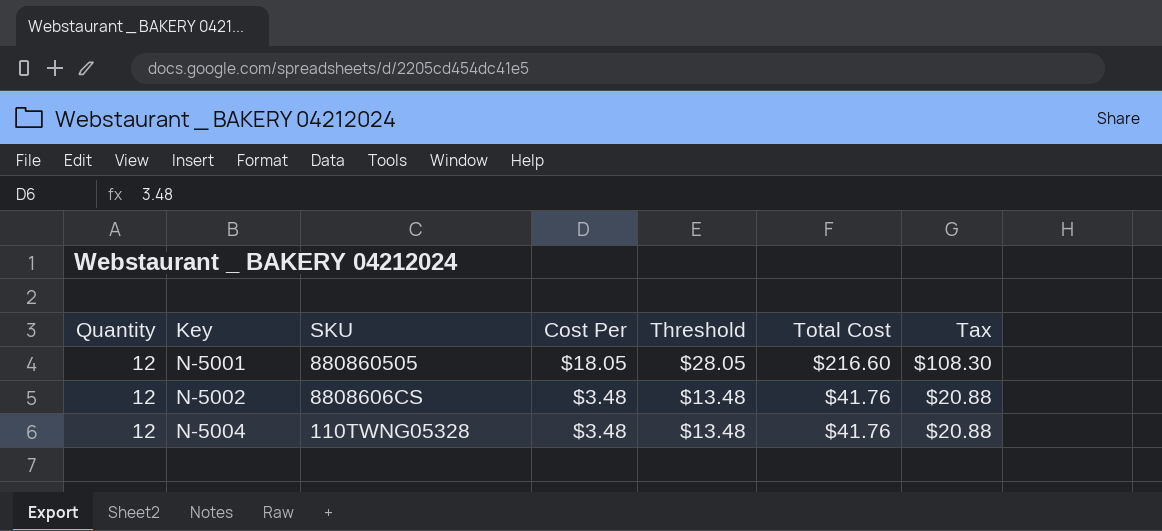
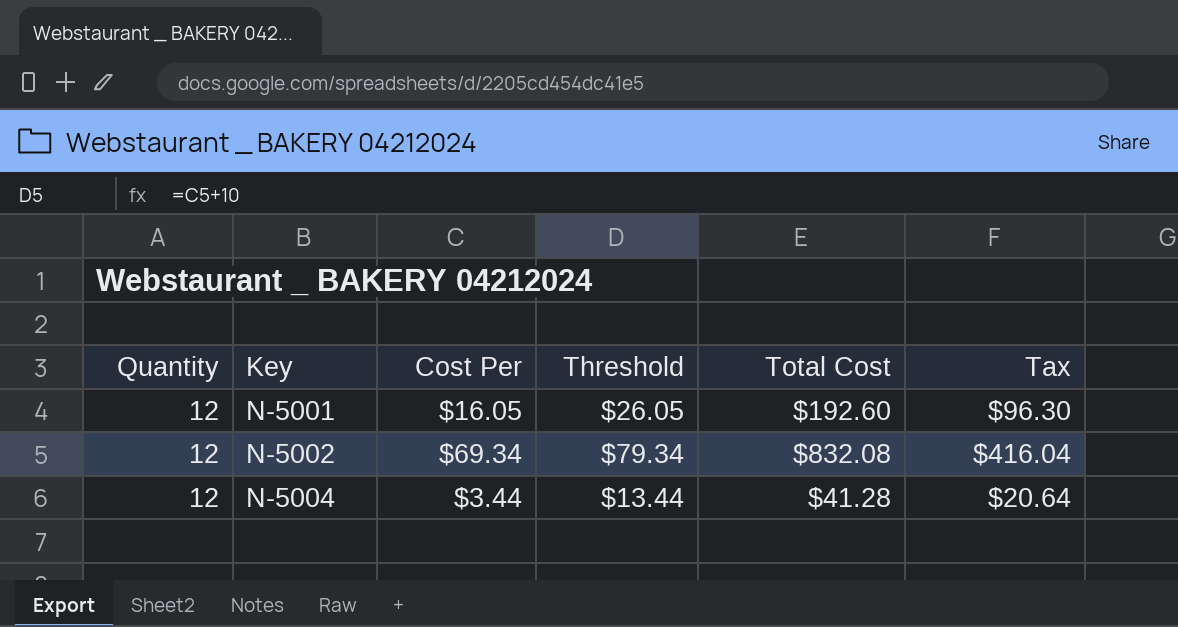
column SKU | position: 3 -> none
N-5001 | Cost Per: $18.05 -> $16.05
N-5001 | Threshold: $28.05 -> $26.05
N-5001 | Total Cost: $216.60 -> $192.60
N-5001 | Tax: $108.30 -> $96.30
N-5002 | Cost Per: $3.48 -> $69.34
N-5002 | Threshold: $13.48 -> $79.34
N-5002 | Total Cost: $41.76 -> $832.08
N-5002 | Tax: $20.88 -> $416.04
N-5004 | Cost Per: $3.48 -> $3.44
N-5004 | Threshold: $13.48 -> $13.44
N-5004 | Total Cost: $41.76 -> $41.28
N-5004 | Tax: $20.88 -> $20.64

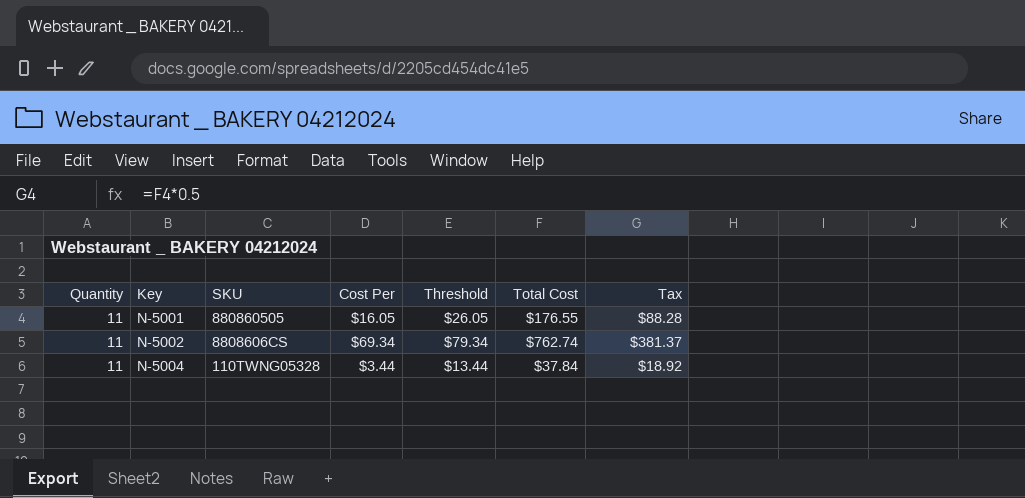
column SKU | position: none -> 3
N-5001 | Quantity: 12 -> 11
N-5001 | Total Cost: $192.60 -> $176.55
N-5001 | Tax: $96.30 -> $88.28
N-5002 | Quantity: 12 -> 11
N-5002 | Total Cost: $832.08 -> $762.74
N-5002 | Tax: $416.04 -> $381.37
N-5004 | Quantity: 12 -> 11
N-5004 | Total Cost: $41.28 -> $37.84
N-5004 | Tax: $20.64 -> $18.92

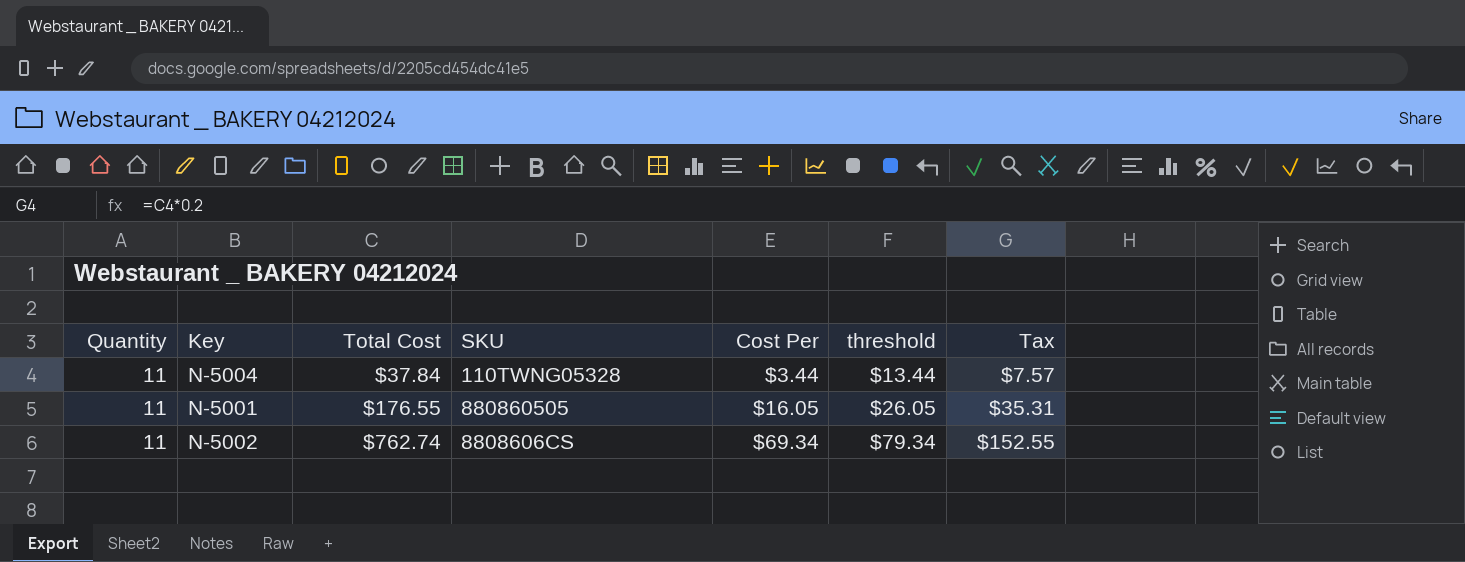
row order: Key ascending -> Total Cost ascending
column Total Cost | position: 6 -> 3
column name: Threshold -> threshold
column Tax | formula: [Total Cost] * 0.5 -> [Total Cost] * 0.2

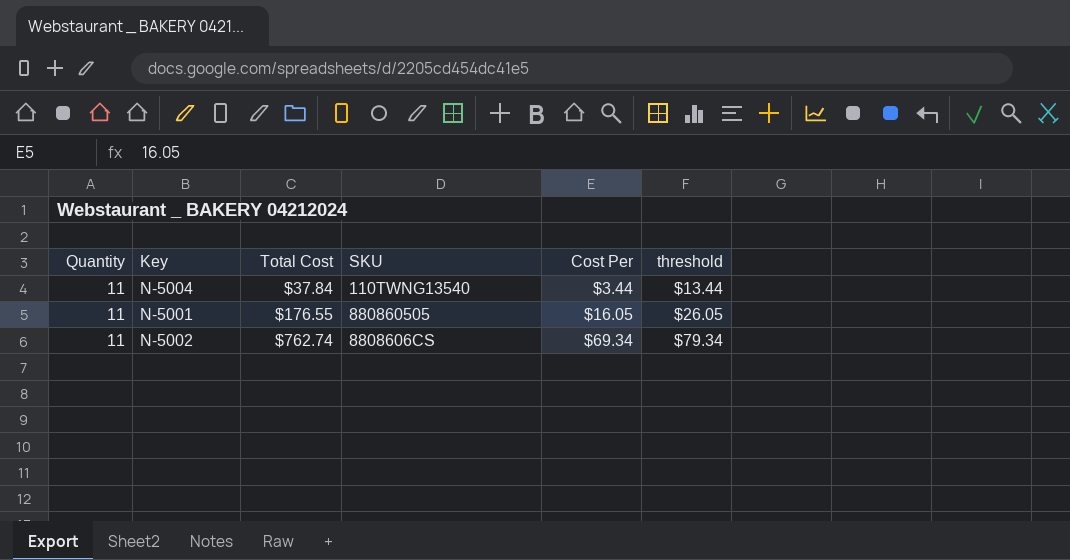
column Tax | formula: [Total Cost] * 0.2 -> none
N-5004 | SKU: 110TWNG05328 -> 110TWNG13540

